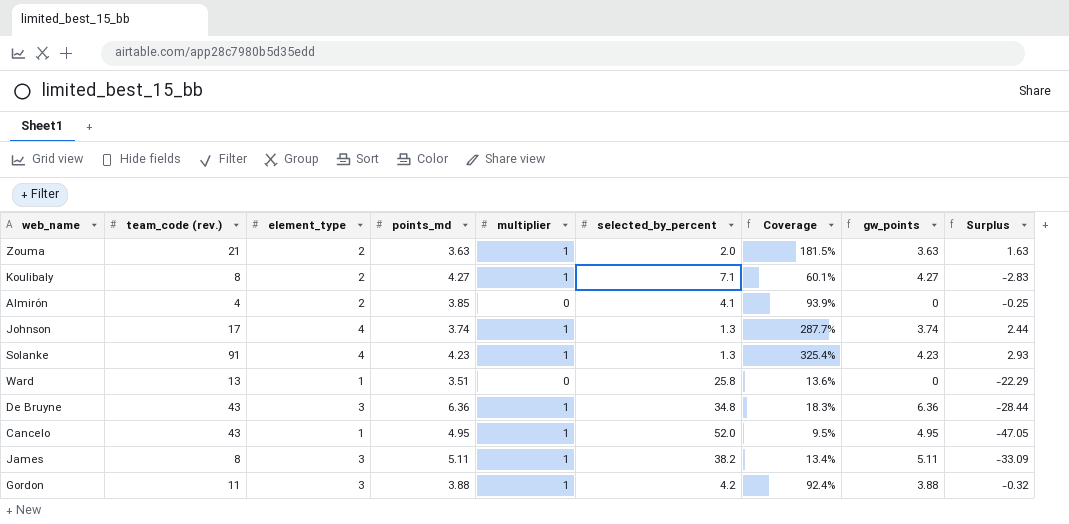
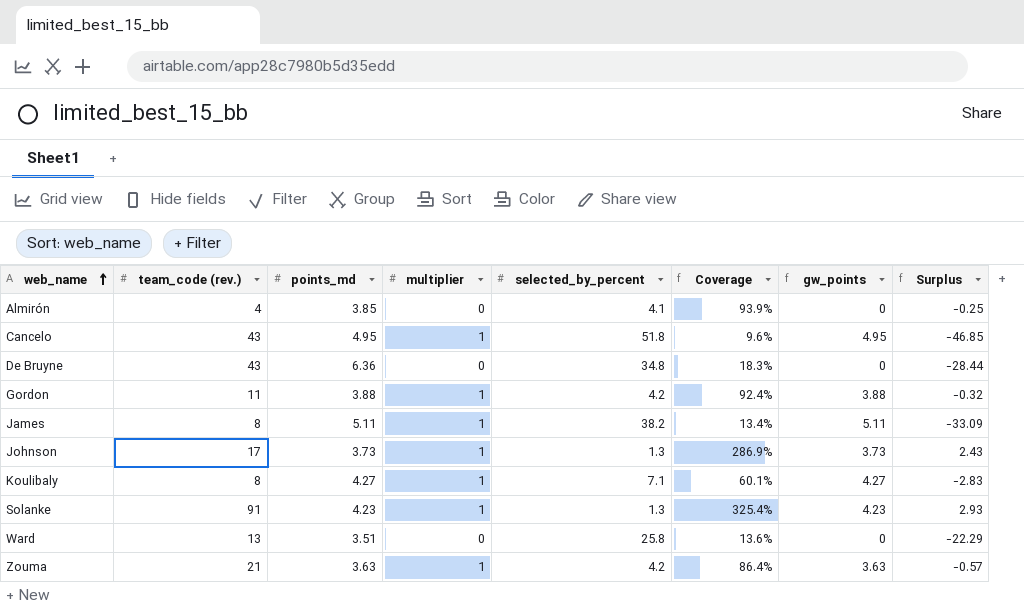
row order: none -> web_name ascending
column element_type | position: 3 -> none
Cancelo | selected_by_percent: 52.0 -> 51.8
Cancelo | Coverage: 9.5% -> 9.6%
Cancelo | Surplus: -47.05 -> -46.85
De Bruyne | multiplier: 1 -> 0
De Bruyne | gw_points: 6.36 -> 0
Johnson | points_md: 3.74 -> 3.73
Johnson | Coverage: 287.7% -> 286.9%
Johnson | gw_points: 3.74 -> 3.73
Johnson | Surplus: 2.44 -> 2.43
Zouma | selected_by_percent: 2.0 -> 4.2
Zouma | Coverage: 181.5% -> 86.4%
Zouma | Surplus: 1.63 -> -0.57

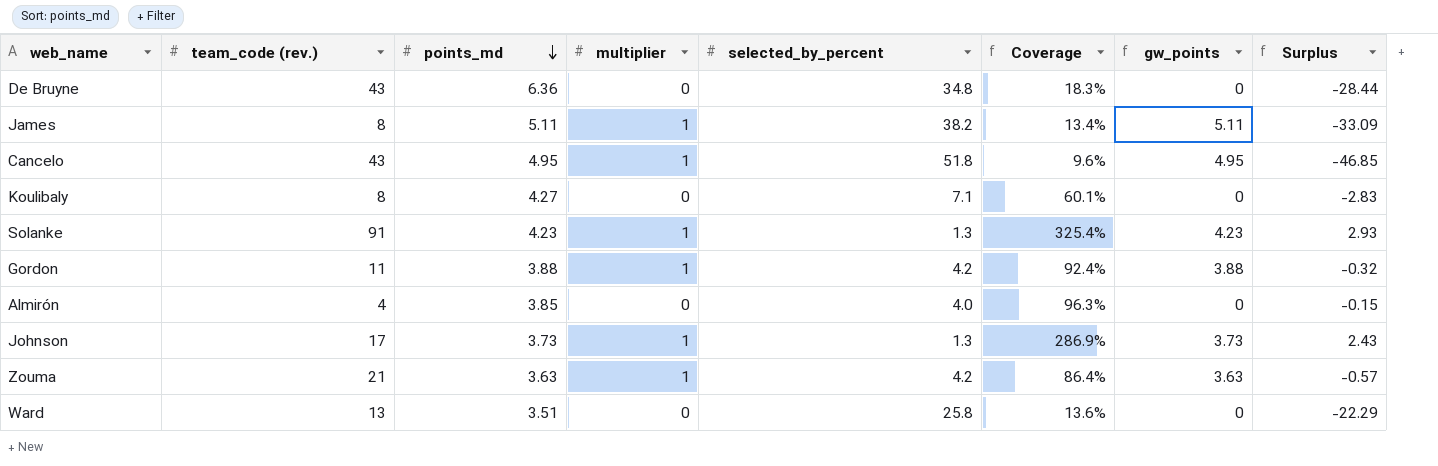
row order: web_name ascending -> points_md descending
Koulibaly | multiplier: 1 -> 0
Koulibaly | gw_points: 4.27 -> 0
Almirón | selected_by_percent: 4.1 -> 4.0
Almirón | Coverage: 93.9% -> 96.3%
Almirón | Surplus: -0.25 -> -0.15

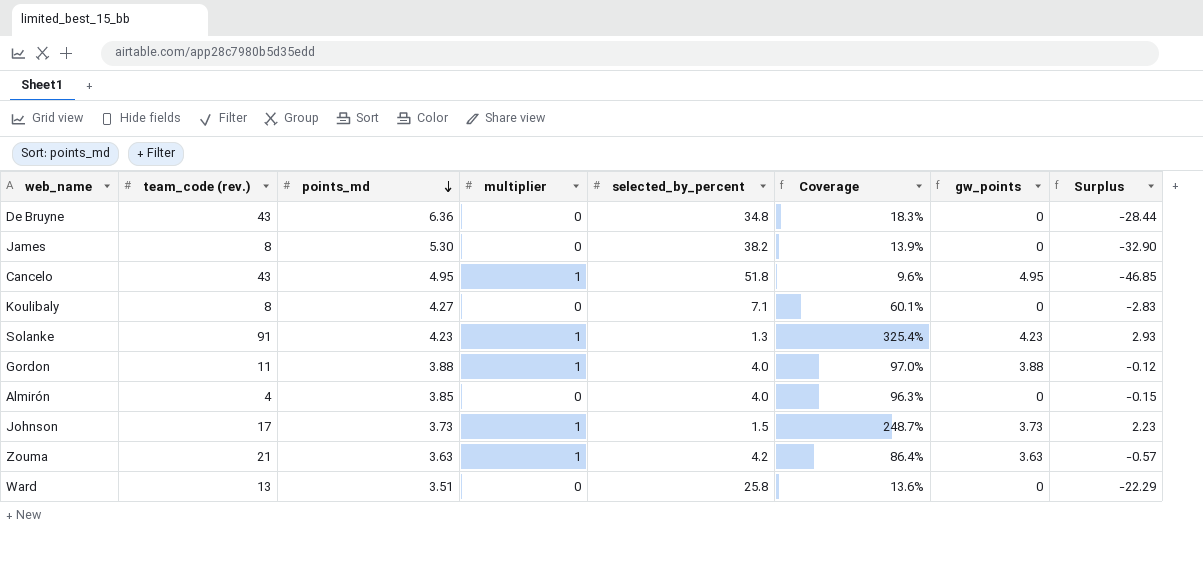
James | points_md: 5.11 -> 5.30
James | multiplier: 1 -> 0
James | Coverage: 13.4% -> 13.9%
James | gw_points: 5.11 -> 0
James | Surplus: -33.09 -> -32.90
Gordon | selected_by_percent: 4.2 -> 4.0
Gordon | Coverage: 92.4% -> 97.0%
Gordon | Surplus: -0.32 -> -0.12
Johnson | selected_by_percent: 1.3 -> 1.5
Johnson | Coverage: 286.9% -> 248.7%
Johnson | Surplus: 2.43 -> 2.23

